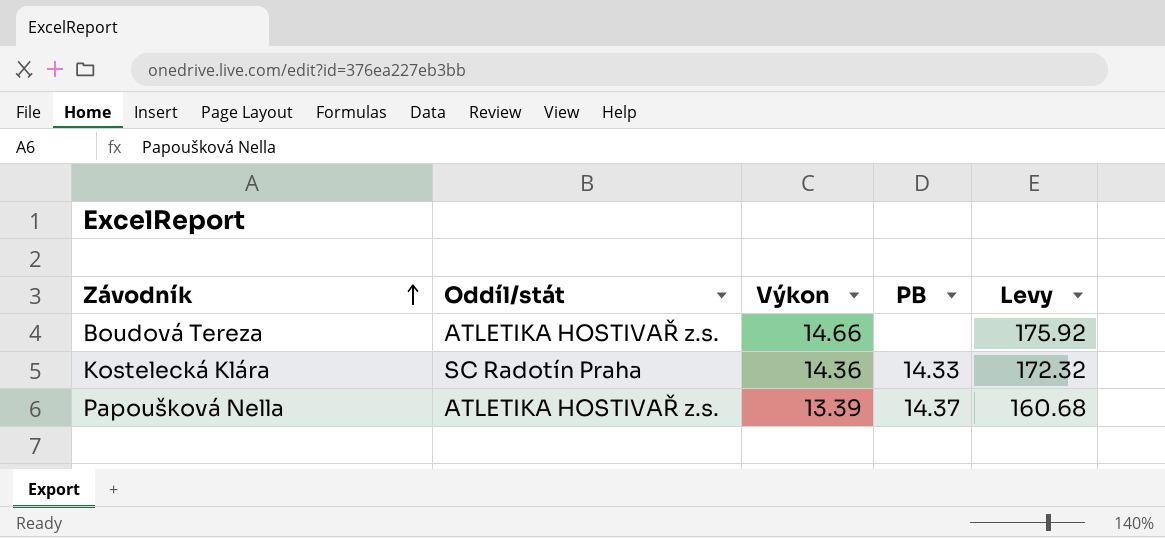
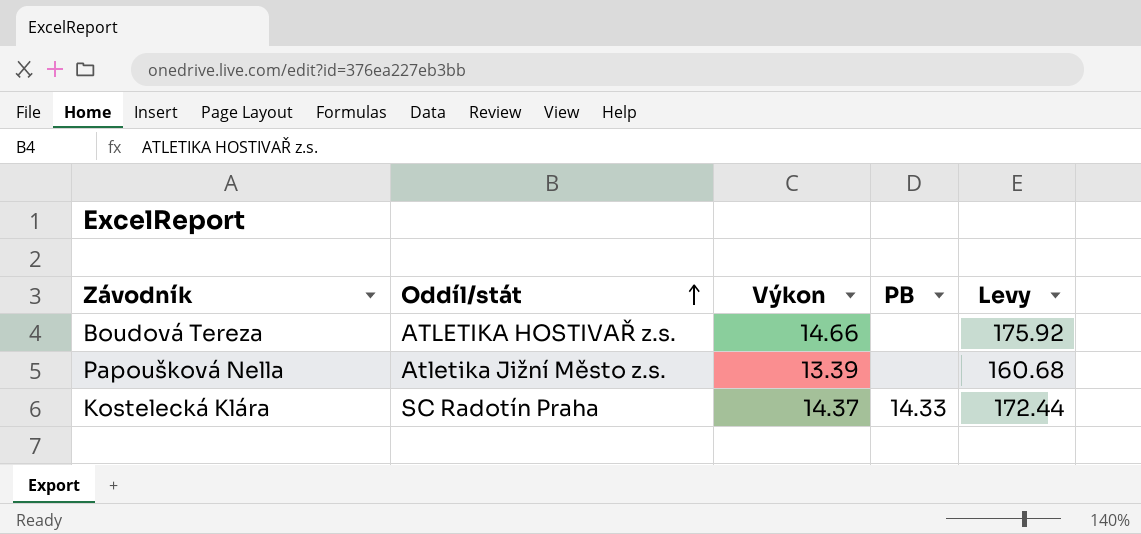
row order: Závodník ascending -> Oddíl/stát ascending
Papoušková Nella | Oddíl/stát: ATLETIKA HOSTIVAŘ z.s. -> Atletika Jižní Město z.s.
Papoušková Nella | PB: 14.37 -> none
Kostelecká Klára | Výkon: 14.36 -> 14.37
Kostelecká Klára | Levy: 172.32 -> 172.44

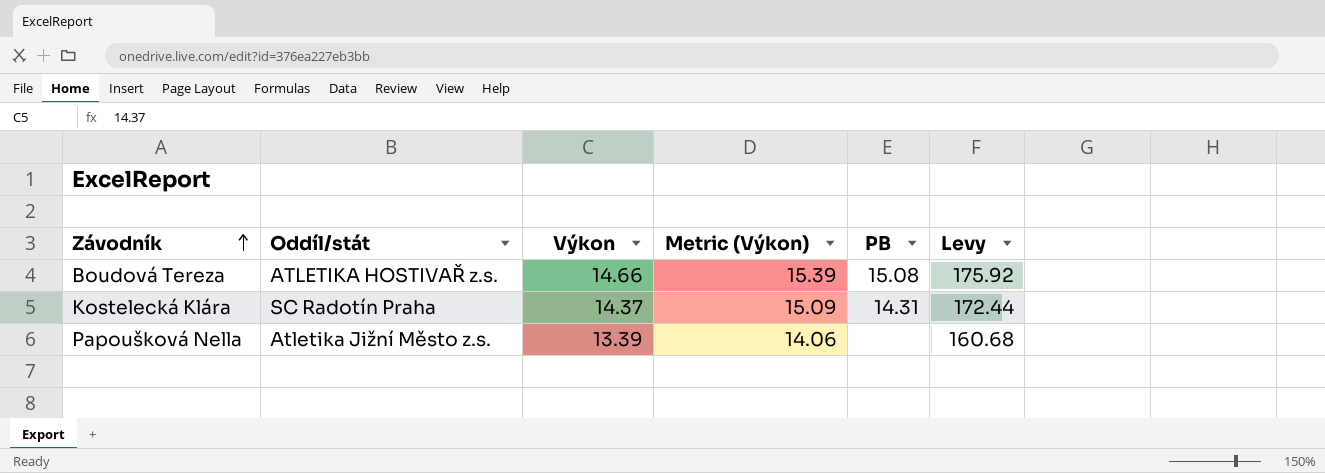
row order: Oddíl/stát ascending -> Závodník ascending
column Metric (Výkon) | formula: none -> [Výkon] * 1.05
Boudová Tereza | PB: none -> 15.08
Kostelecká Klára | PB: 14.33 -> 14.31

